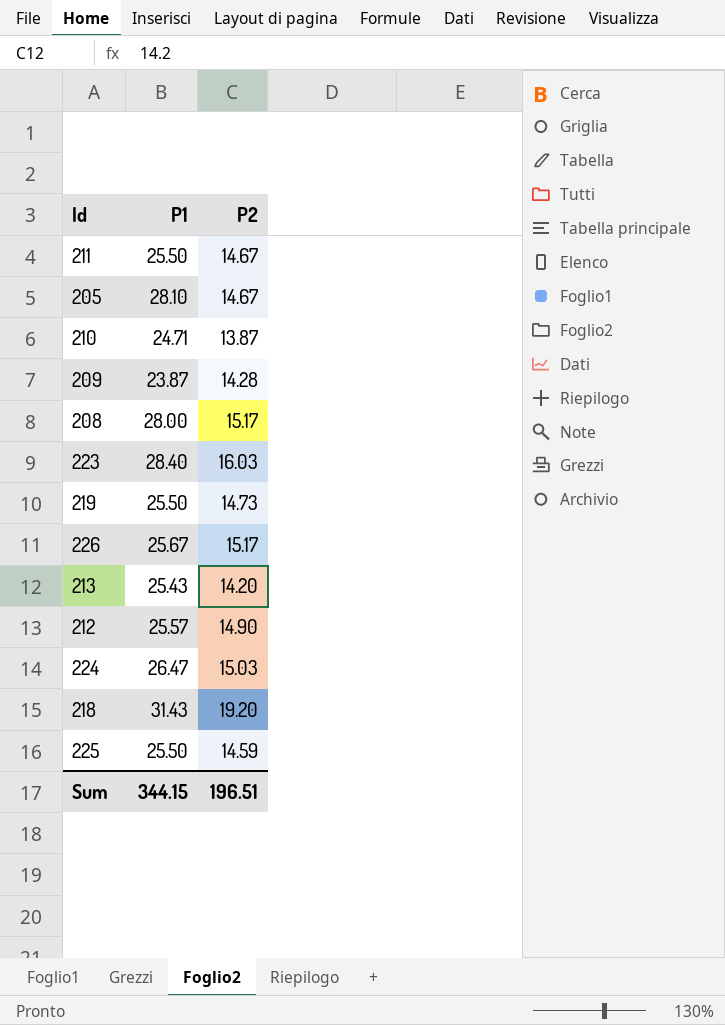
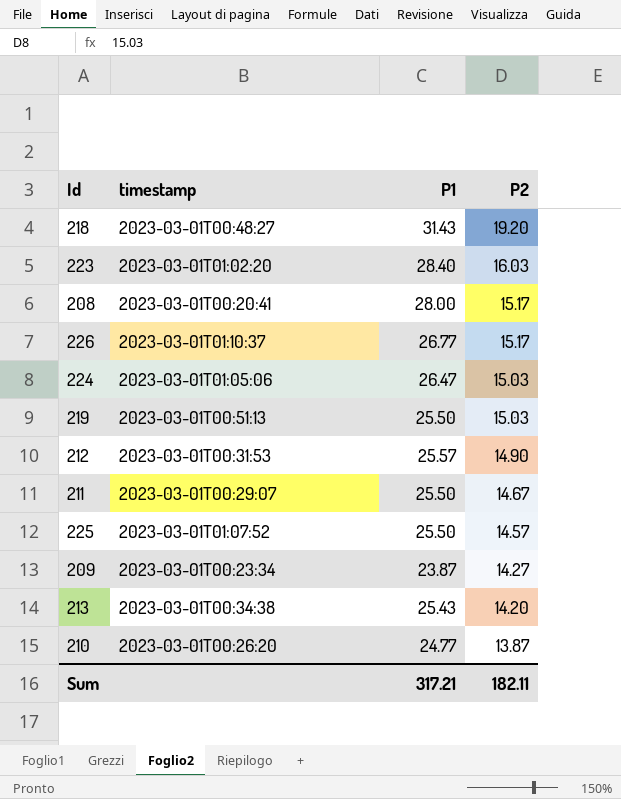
row order: none -> P2 descending
column timestamp | position: none -> 2
row 205: 28.10 | 14.67 -> none
226 | P1: 25.67 -> 26.77
219 | P2: 14.73 -> 15.03
225 | P2: 14.59 -> 14.57
209 | P2: 14.28 -> 14.27
210 | P1: 24.71 -> 24.77
Sum | P1: 344.15 -> 317.21
Sum | P2: 196.51 -> 182.11

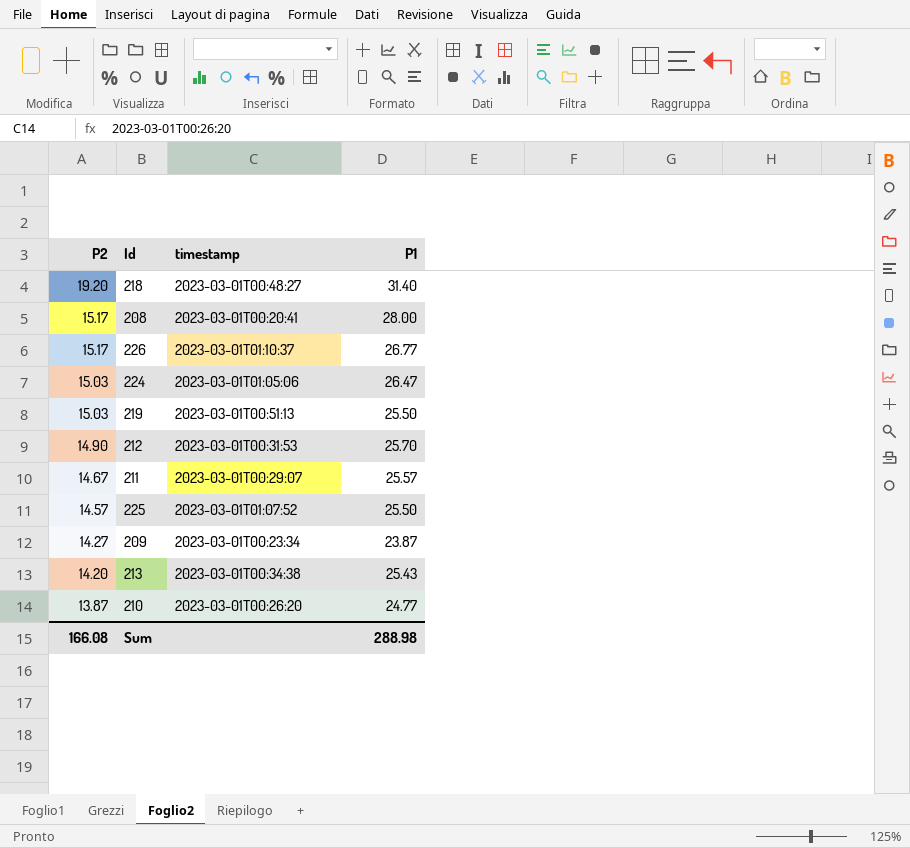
column P2 | position: 4 -> 1
row 223: 2023-03-01T01:02:20 | 28.40 | 16.03 -> none
218 | P1: 31.43 -> 31.40
212 | P1: 25.57 -> 25.70
211 | P1: 25.50 -> 25.57
Sum | P2: 182.11 -> 166.08
Sum | P1: 317.21 -> 288.98

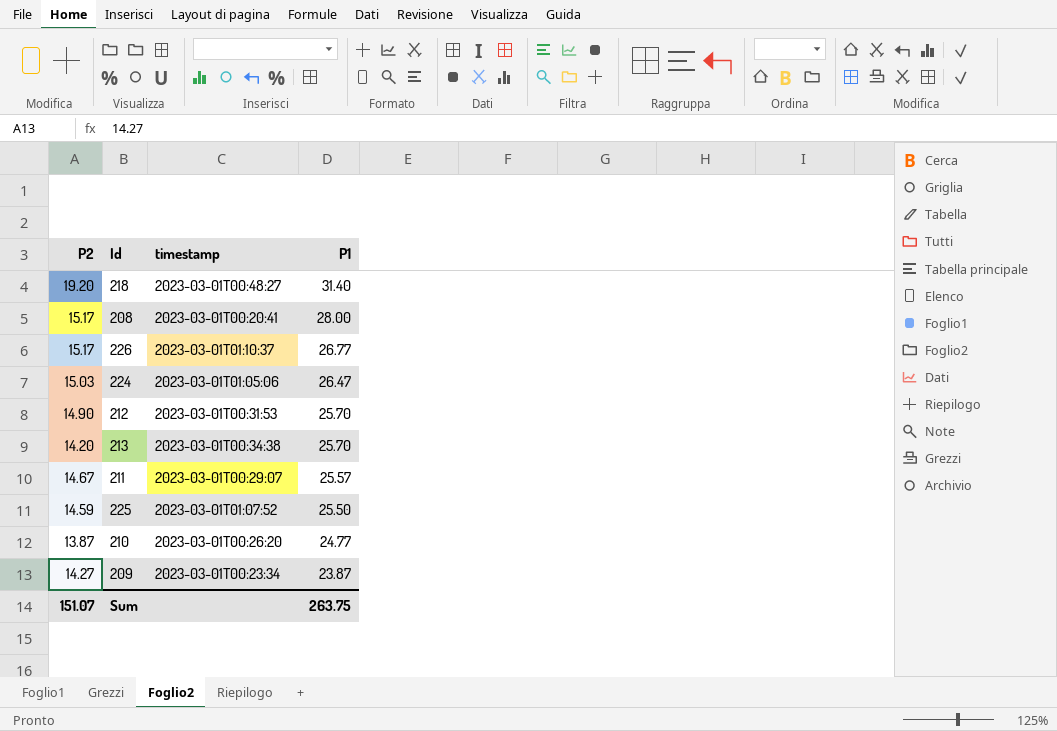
row order: P2 descending -> P1 descending
row 219: 15.03 | 2023-03-01T00:51:13 | 25.50 -> none
213 | P1: 25.43 -> 25.70
225 | P2: 14.57 -> 14.59
Sum | P2: 166.08 -> 151.07
Sum | P1: 288.98 -> 263.75

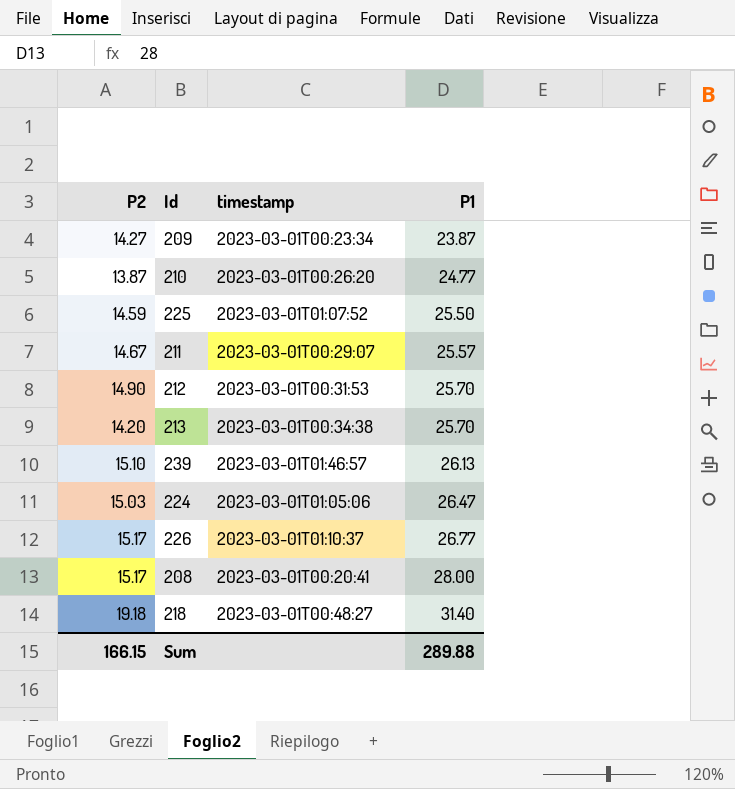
row order: P1 descending -> P1 ascending
row 239: none -> 15.10 | 2023-03-01T01:46:57 | 26.13
218 | P2: 19.20 -> 19.18
Sum | P2: 151.07 -> 166.15
Sum | P1: 263.75 -> 289.88

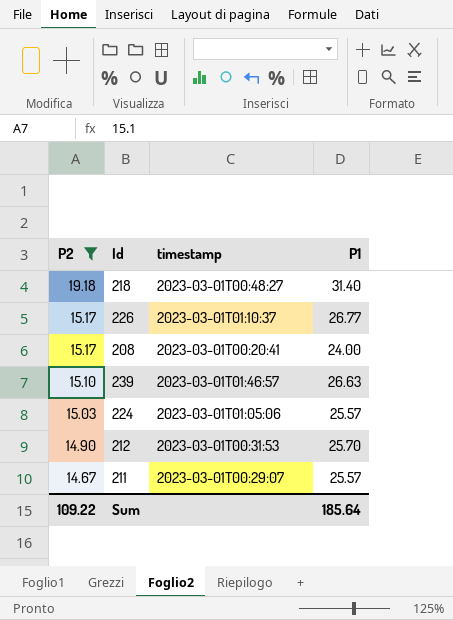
filter: none -> P2 >= 14.67
row order: P1 ascending -> P2 descending
208 | P1: 28.00 -> 24.00
239 | P1: 26.13 -> 26.63
224 | P1: 26.47 -> 25.57
Sum | P2: 166.15 -> 109.22
Sum | P1: 289.88 -> 185.64

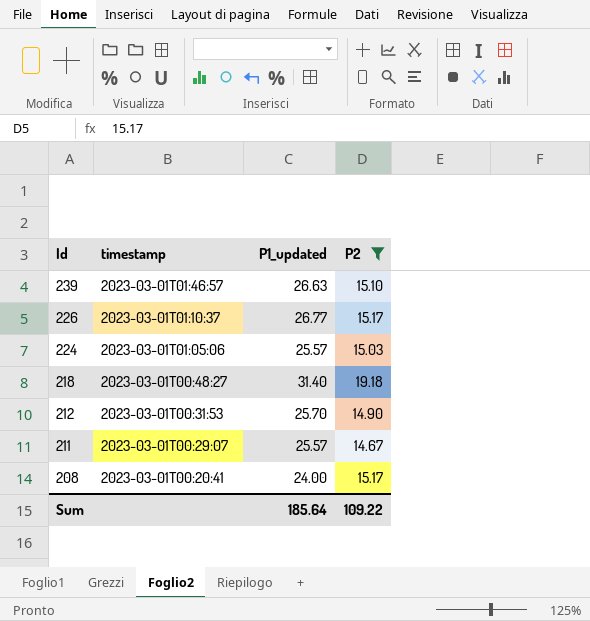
row order: P2 descending -> Id descending
column name: P1 -> P1_updated
column P2 | position: 1 -> 4

